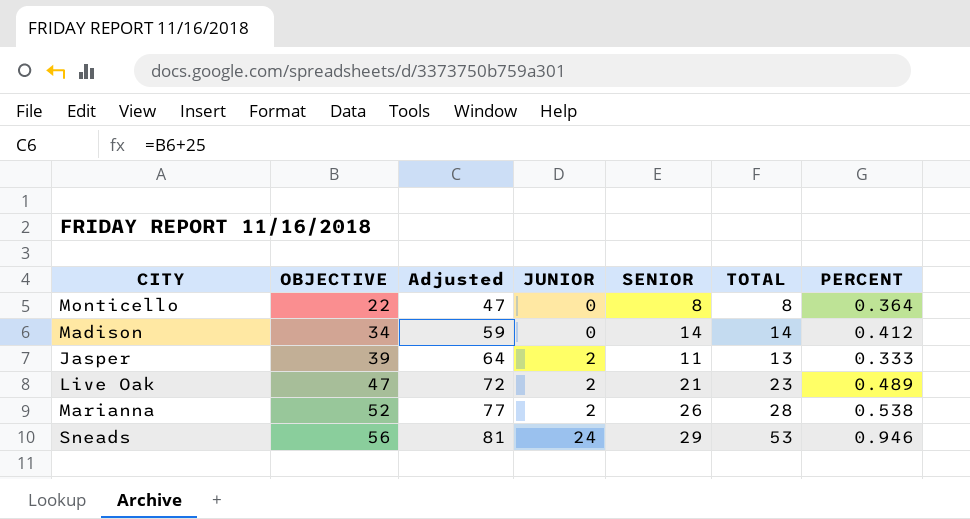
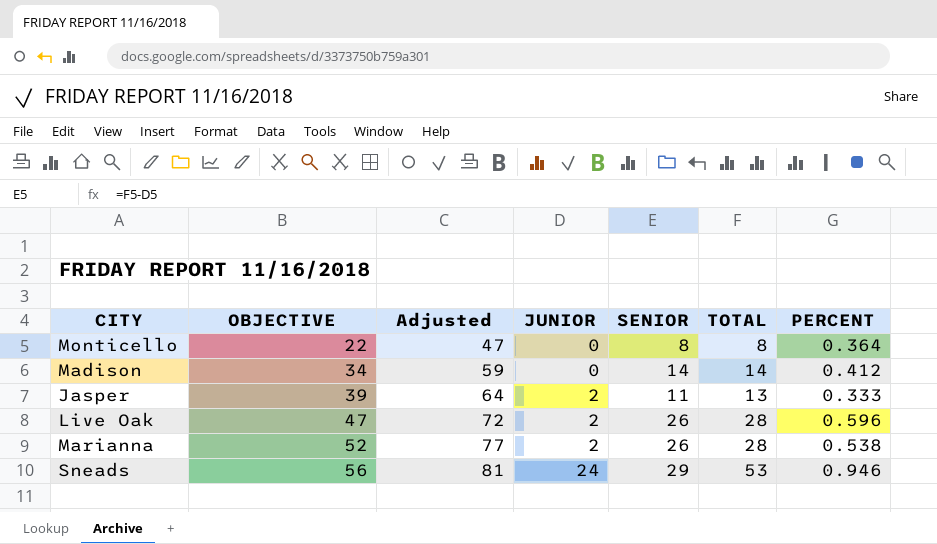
Live Oak | SENIOR: 21 -> 26
Live Oak | TOTAL: 23 -> 28
Live Oak | PERCENT: 0.489 -> 0.596

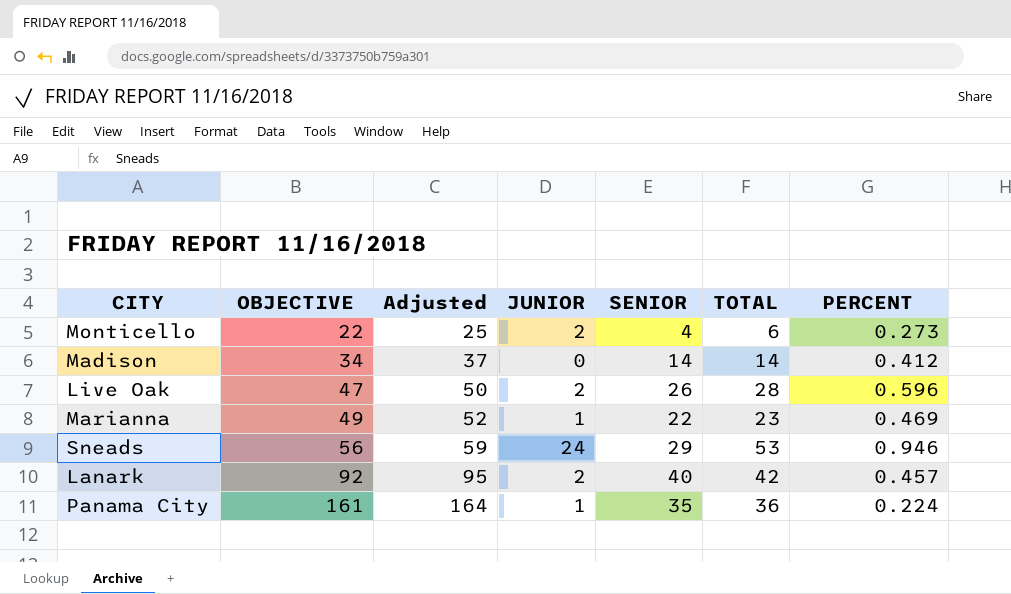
column Adjusted | formula: [OBJECTIVE] + 25 -> [OBJECTIVE] + 3
row Jasper: 39 | 64 | 2 | 11 | 13 | 0.333 -> none
Monticello | JUNIOR: 0 -> 2
Monticello | SENIOR: 8 -> 4
Monticello | TOTAL: 8 -> 6
Monticello | PERCENT: 0.364 -> 0.273
Marianna | OBJECTIVE: 52 -> 49
Marianna | JUNIOR: 2 -> 1
Marianna | SENIOR: 26 -> 22
Marianna | TOTAL: 28 -> 23
Marianna | PERCENT: 0.538 -> 0.469
row Lanark: none -> 92 | 95 | 2 | 40 | 42 | 0.457
row Panama City: none -> 161 | 164 | 1 | 35 | 36 | 0.224

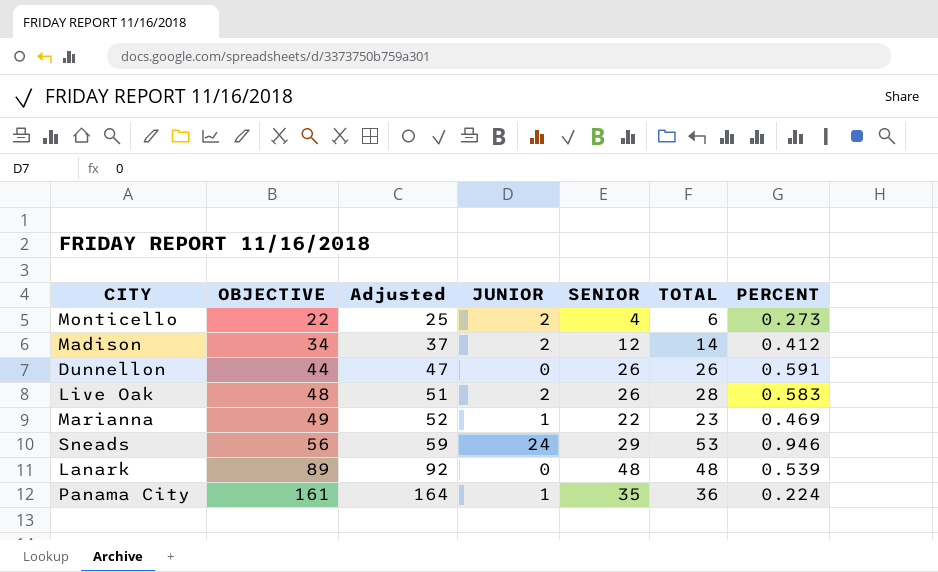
Madison | JUNIOR: 0 -> 2
Madison | SENIOR: 14 -> 12
row Dunnellon: none -> 44 | 47 | 0 | 26 | 26 | 0.591
Live Oak | OBJECTIVE: 47 -> 48
Live Oak | Adjusted: 50 -> 51
Live Oak | PERCENT: 0.596 -> 0.583
Lanark | OBJECTIVE: 92 -> 89
Lanark | Adjusted: 95 -> 92
Lanark | JUNIOR: 2 -> 0
Lanark | SENIOR: 40 -> 48
Lanark | TOTAL: 42 -> 48
Lanark | PERCENT: 0.457 -> 0.539

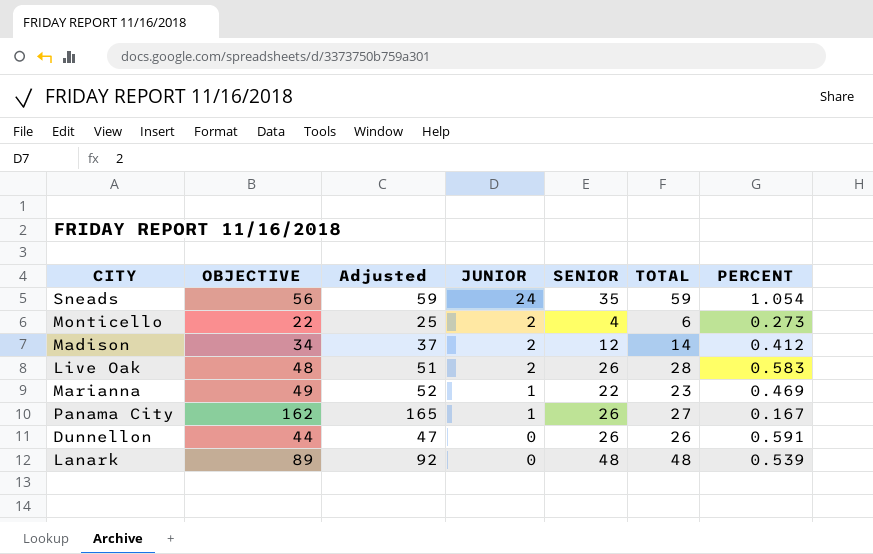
row order: OBJECTIVE ascending -> JUNIOR descending
Sneads | SENIOR: 29 -> 35
Sneads | TOTAL: 53 -> 59
Sneads | PERCENT: 0.946 -> 1.054
Panama City | OBJECTIVE: 161 -> 162
Panama City | Adjusted: 164 -> 165
Panama City | SENIOR: 35 -> 26
Panama City | TOTAL: 36 -> 27
Panama City | PERCENT: 0.224 -> 0.167

